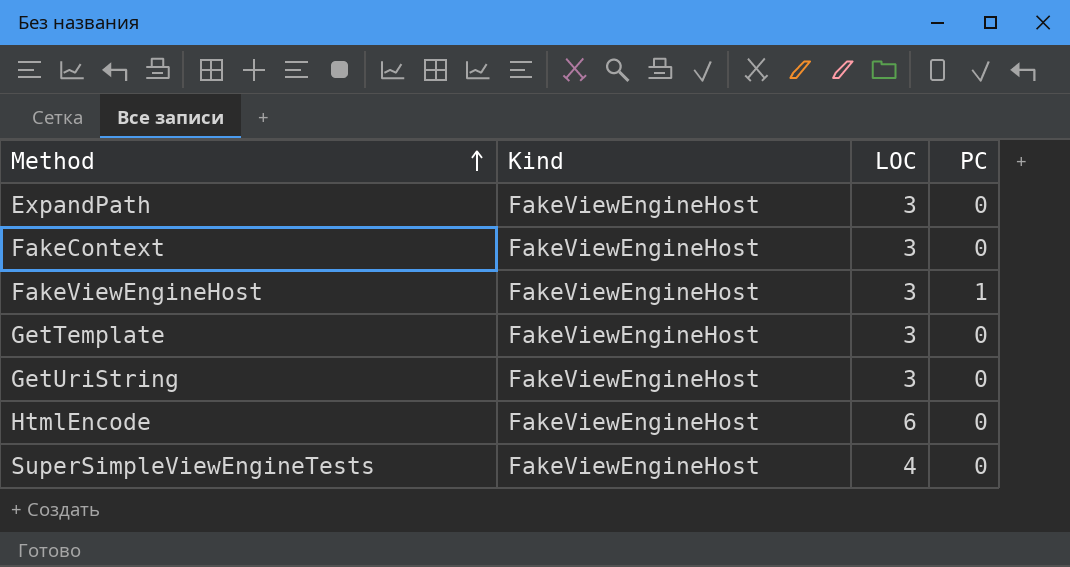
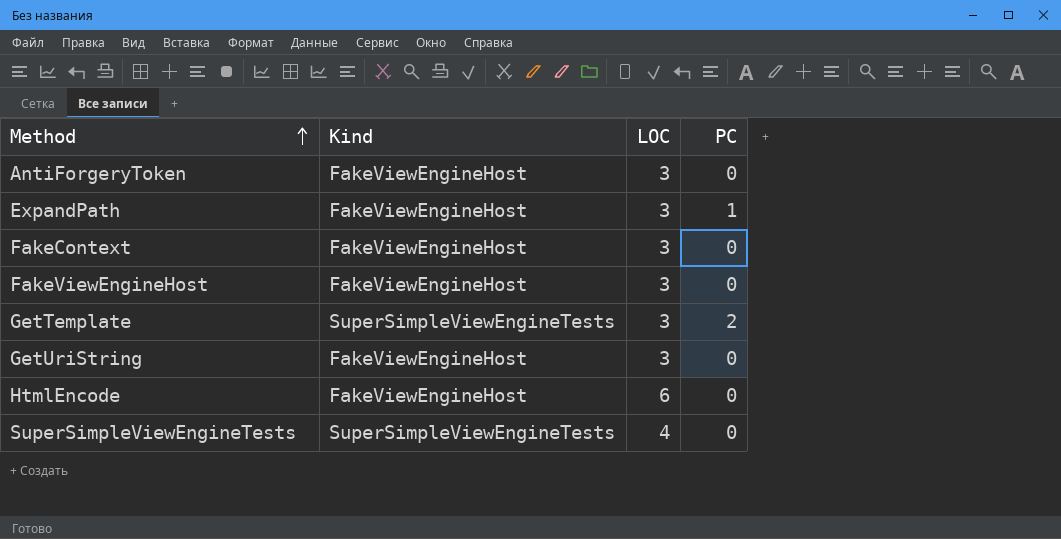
row AntiForgeryToken: none -> FakeViewEngineHost | 3 | 0
ExpandPath | PC: 0 -> 1
FakeViewEngineHost | PC: 1 -> 0
GetTemplate | Kind: FakeViewEngineHost -> SuperSimpleViewEngineTests
GetTemplate | PC: 0 -> 2
SuperSimpleViewEngineTests | Kind: FakeViewEngineHost -> SuperSimpleViewEngineTests

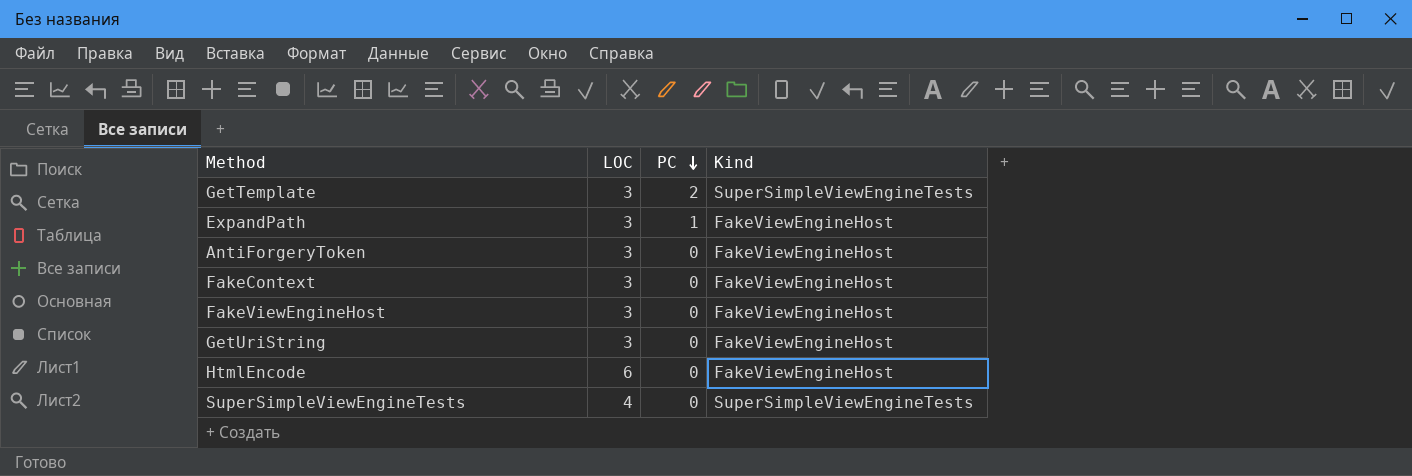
row order: Method ascending -> PC descending
column Kind | position: 2 -> 4

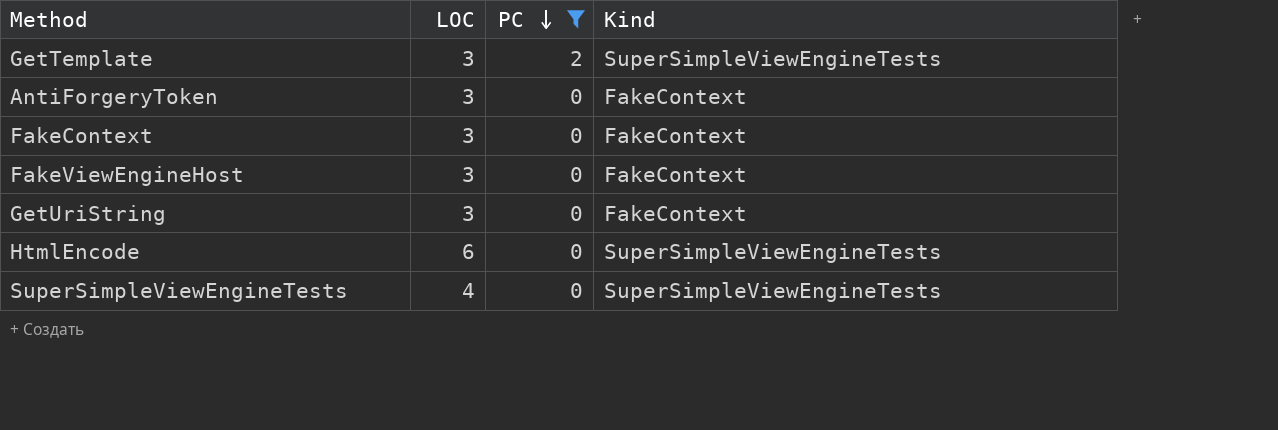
filter: none -> PC != 1
AntiForgeryToken | Kind: FakeViewEngineHost -> FakeContext
FakeContext | Kind: FakeViewEngineHost -> FakeContext
FakeViewEngineHost | Kind: FakeViewEngineHost -> FakeContext
GetUriString | Kind: FakeViewEngineHost -> FakeContext
HtmlEncode | Kind: FakeViewEngineHost -> SuperSimpleViewEngineTests

